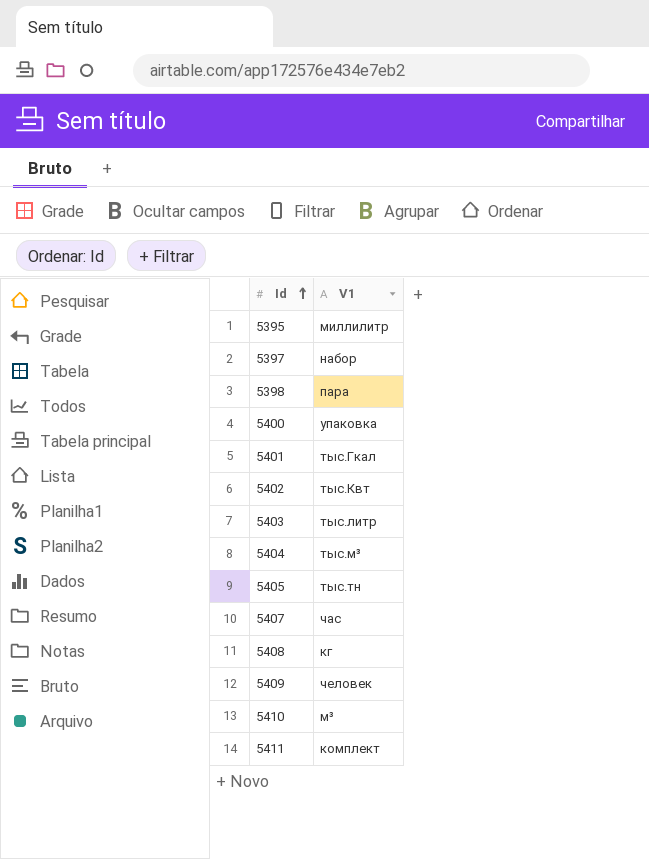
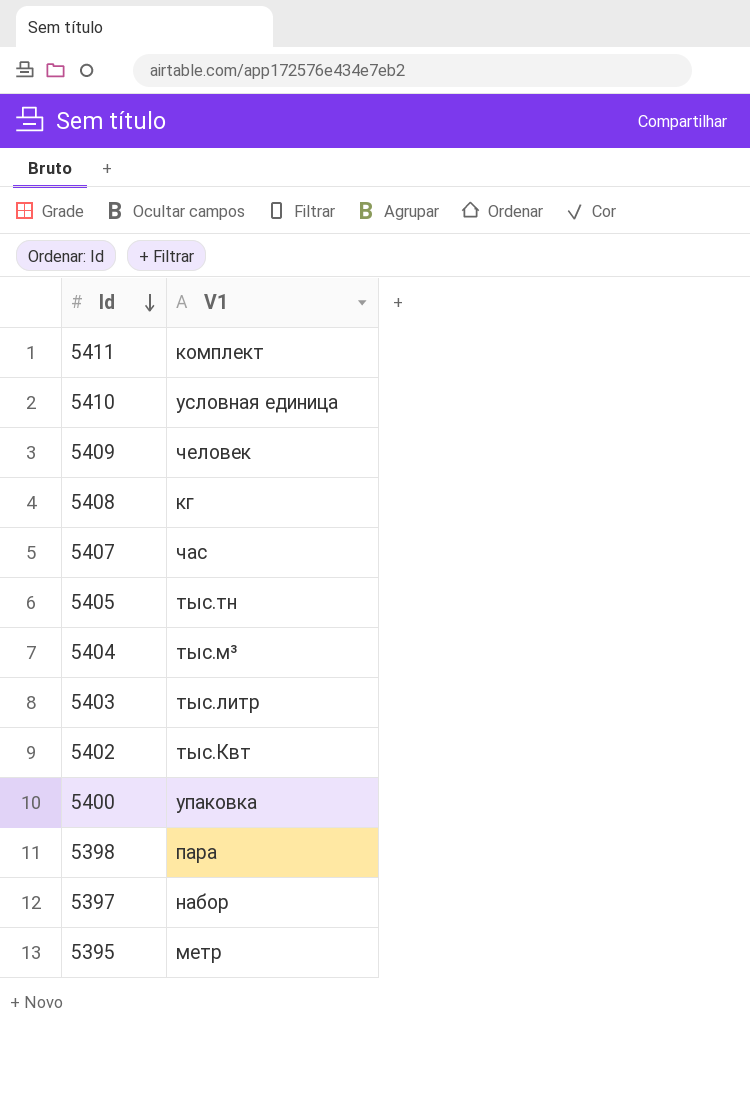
row order: Id ascending -> Id descending
row 5401: тыс.Гкал -> none
5410 | V1: м³ -> условная единица
5395 | V1: миллилитр -> метр

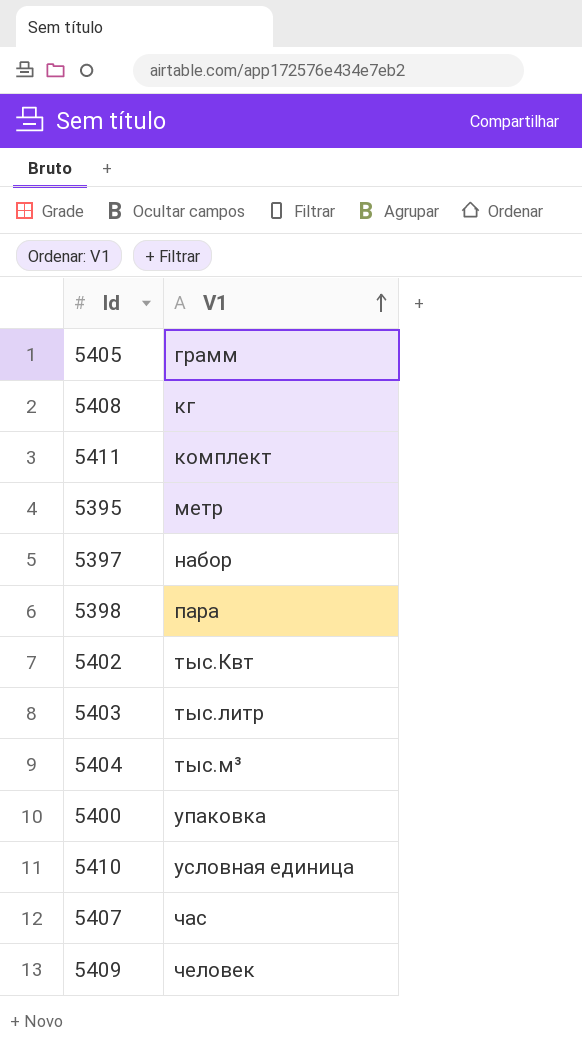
row order: Id descending -> V1 ascending
5405 | V1: тыс.тн -> грамм

